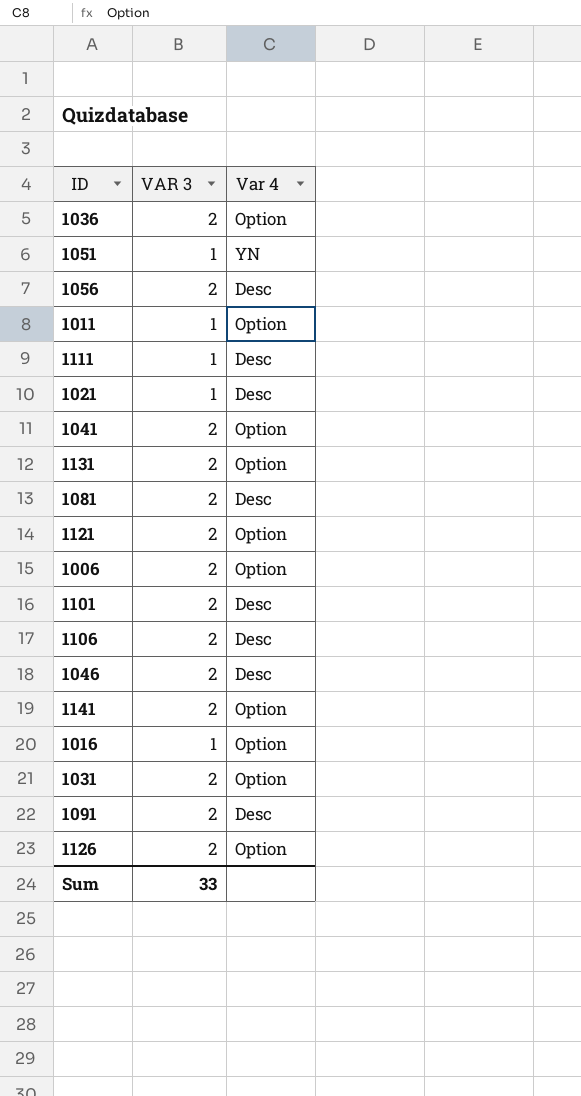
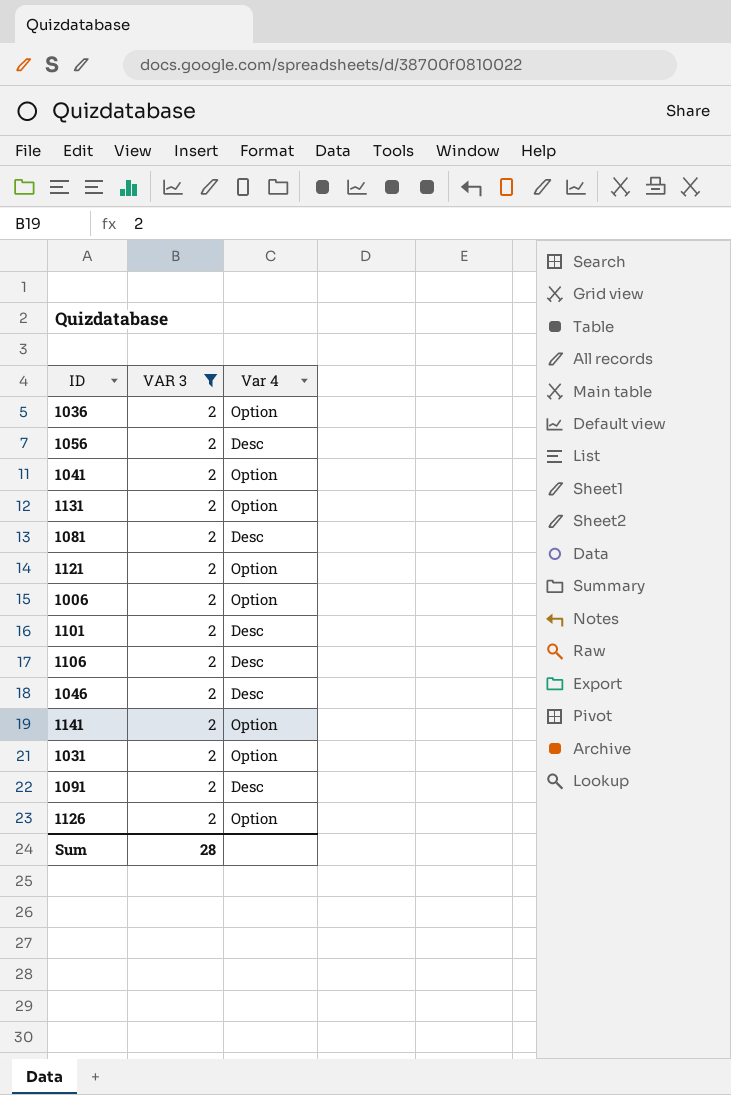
filter: none -> VAR 3 = 2
Sum | VAR 3: 33 -> 28

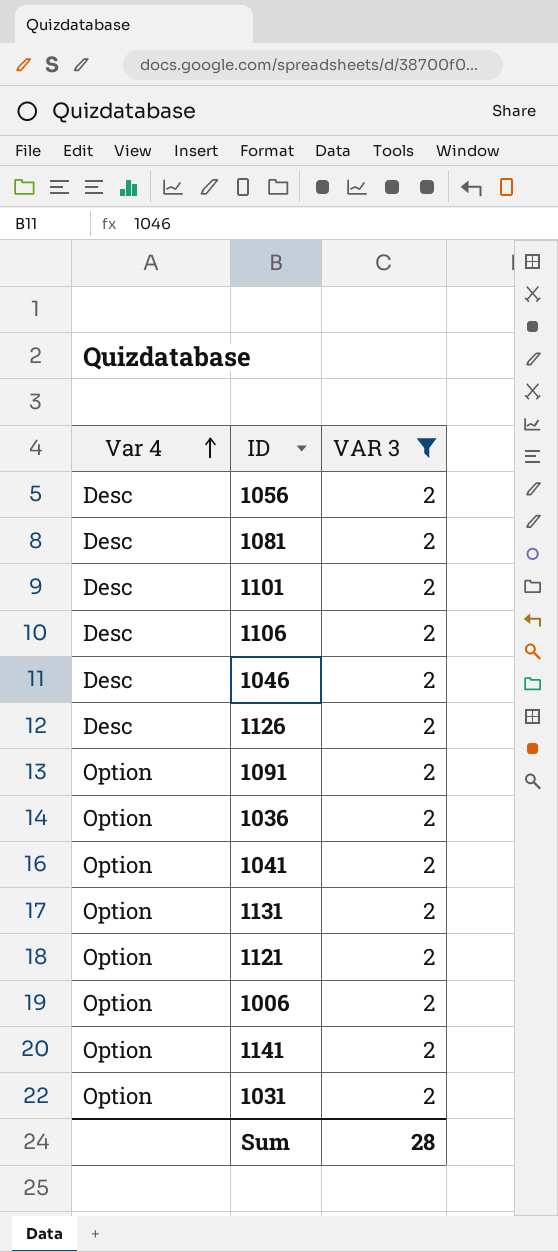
row order: none -> Var 4 ascending
column Var 4 | position: 3 -> 1
1126 | Var 4: Option -> Desc
1091 | Var 4: Desc -> Option

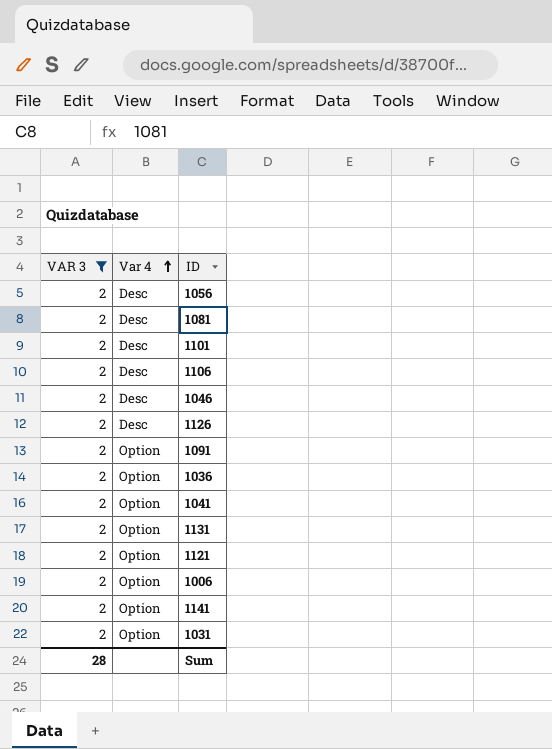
column VAR 3 | position: 3 -> 1

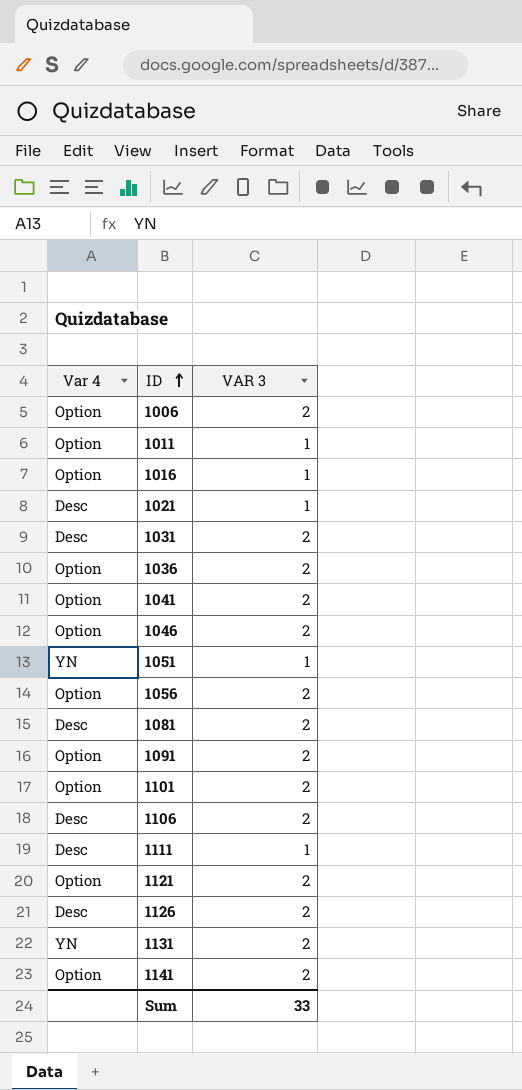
filter: VAR 3 = 2 -> none
row order: Var 4 ascending -> ID ascending
column VAR 3 | position: 1 -> 3
1031 | Var 4: Option -> Desc
1046 | Var 4: Desc -> Option
1056 | Var 4: Desc -> Option
1101 | Var 4: Desc -> Option
1131 | Var 4: Option -> YN
Sum | VAR 3: 28 -> 33

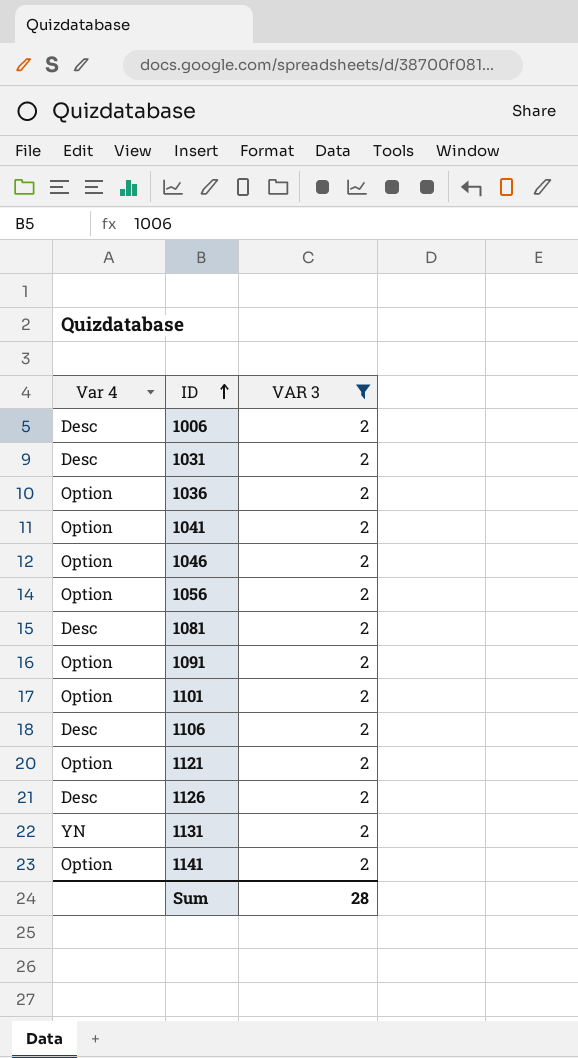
filter: none -> VAR 3 = 2
1006 | Var 4: Option -> Desc
Sum | VAR 3: 33 -> 28

